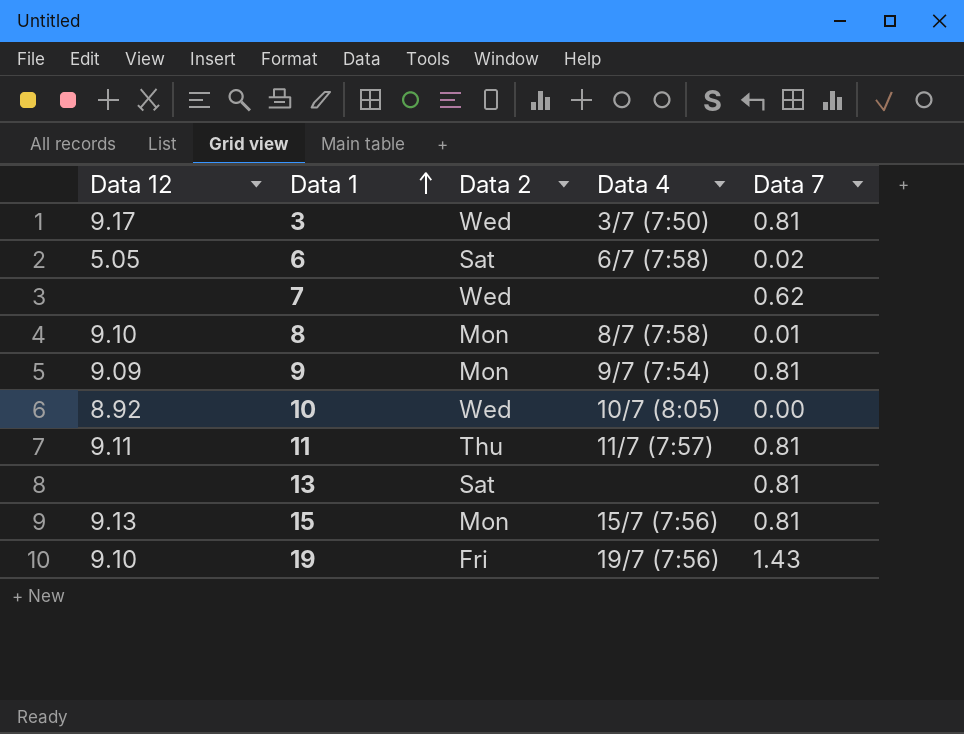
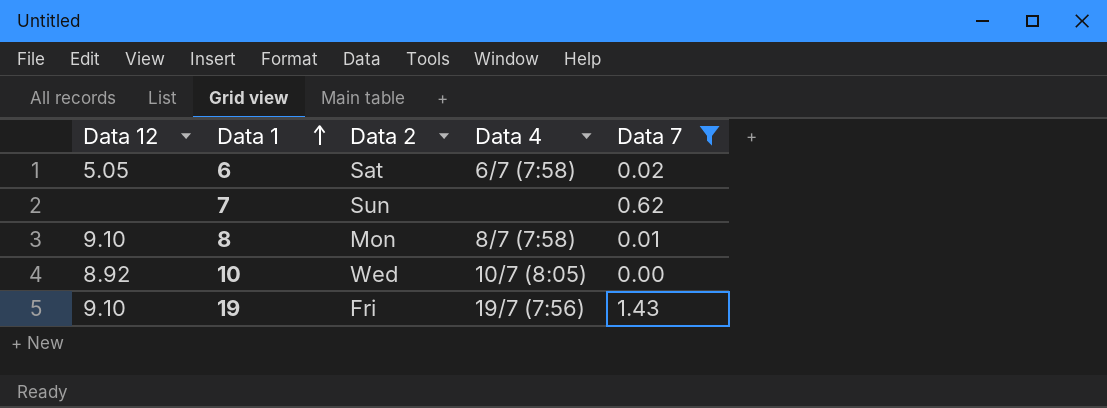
filter: none -> Data 7 != 0.81
7 | Data 2: Wed -> Sun

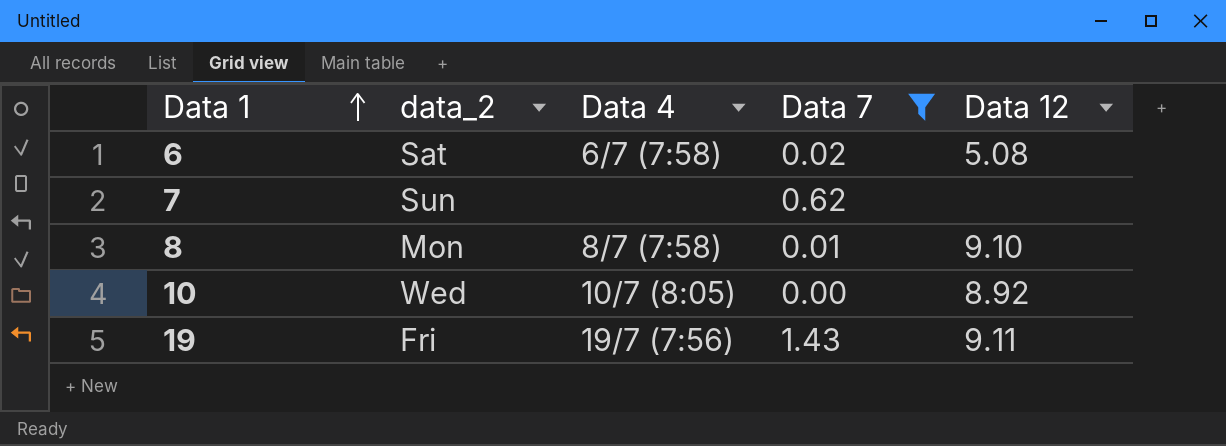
column name: Data 2 -> data_2
column Data 12 | position: 1 -> 5
6 | Data 12: 5.05 -> 5.08
19 | Data 12: 9.10 -> 9.11

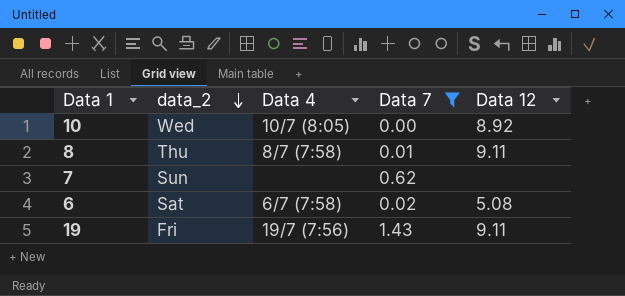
row order: Data 1 ascending -> data_2 descending
8 | data_2: Mon -> Thu
8 | Data 12: 9.10 -> 9.11

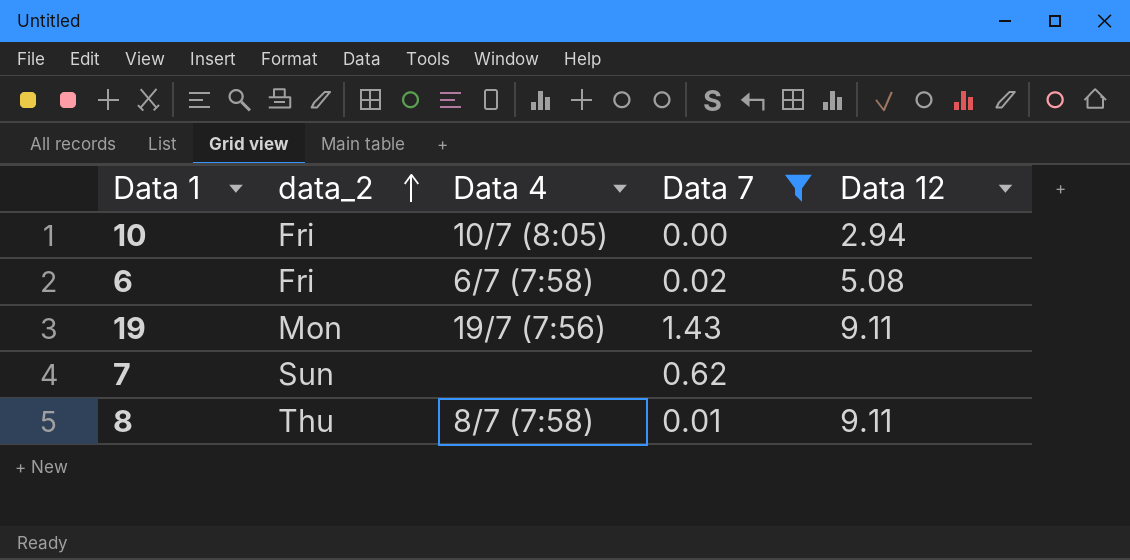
row order: data_2 descending -> data_2 ascending
10 | data_2: Wed -> Fri
10 | Data 12: 8.92 -> 2.94
6 | data_2: Sat -> Fri
19 | data_2: Fri -> Mon

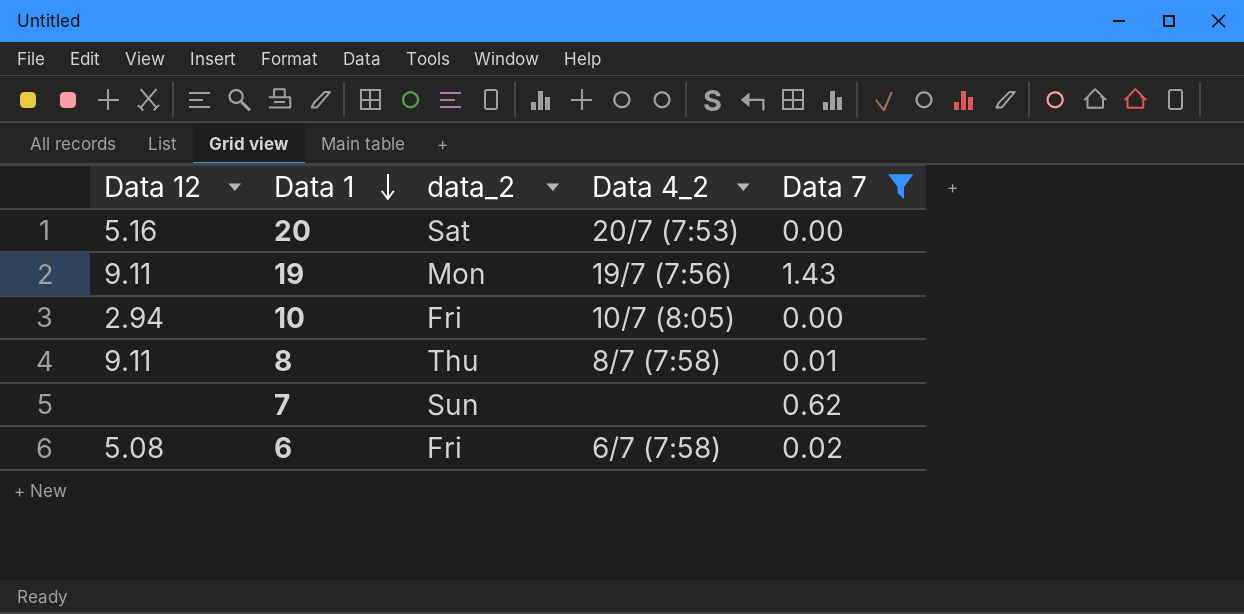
row order: data_2 ascending -> Data 1 descending
column Data 12 | position: 5 -> 1
column name: Data 4 -> Data 4_2
row 20: none -> 5.16 | Sat | 20/7 (7:53) | 0.00

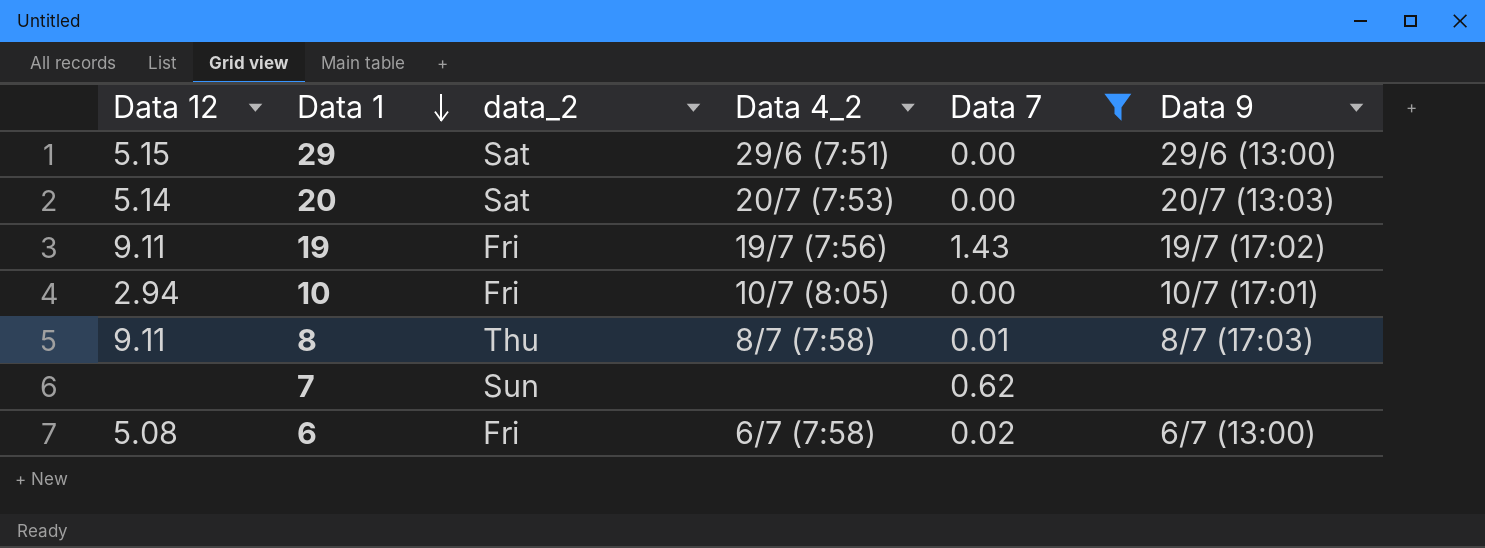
column Data 9 | position: none -> 6
row 29: none -> 5.15 | Sat | 29/6 (7:51) | 0.00 | 29/6 (13:00)
20 | Data 12: 5.16 -> 5.14
19 | data_2: Mon -> Fri

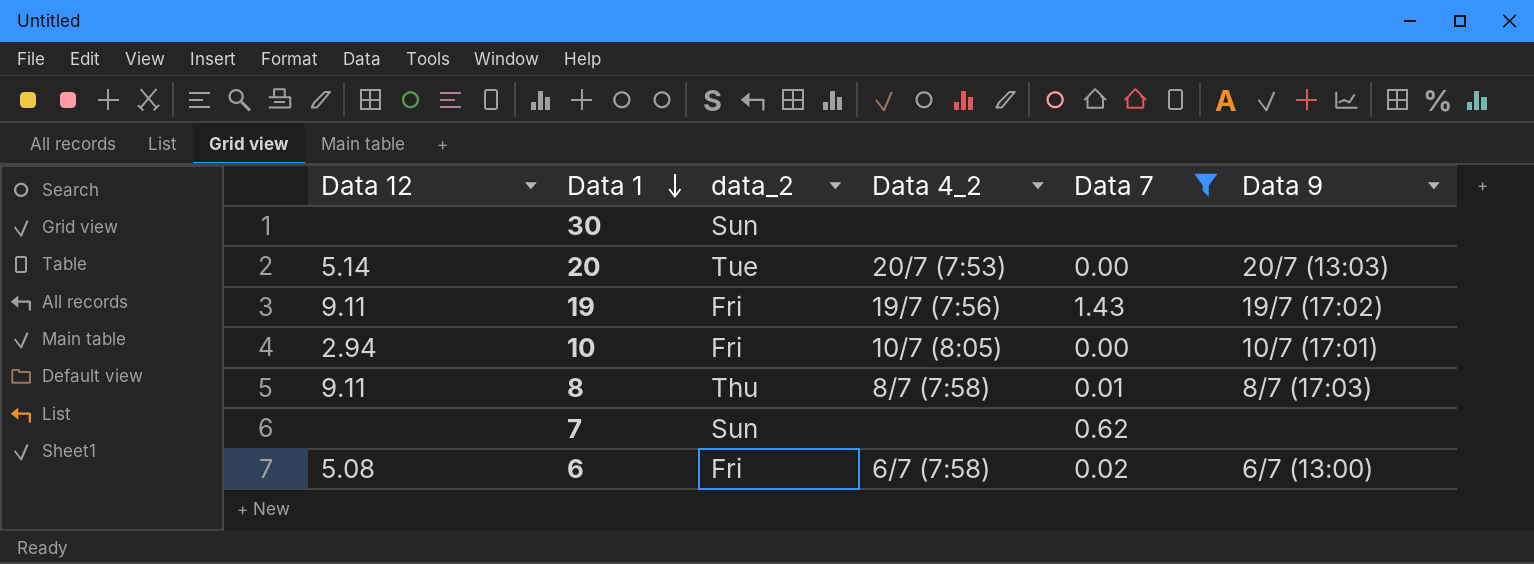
row 29: 5.15 | Sat | 29/6 (7:51) | 0.00 | 29/6 (13:00) -> none
row 30: none -> none | Sun | none | none | none
20 | data_2: Sat -> Tue

